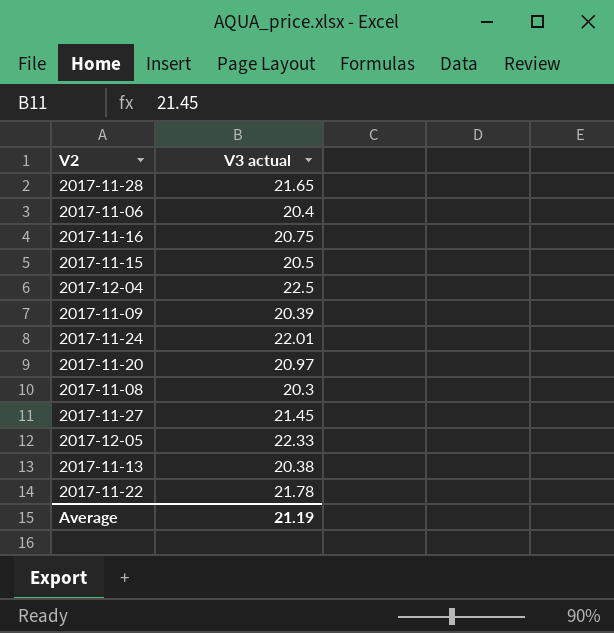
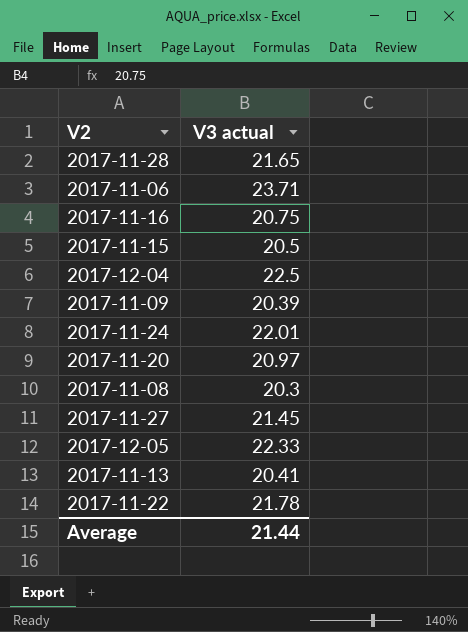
2017-11-06 | V3 actual: 20.4 -> 23.71
2017-11-13 | V3 actual: 20.38 -> 20.41
Average | V3 actual: 21.19 -> 21.44

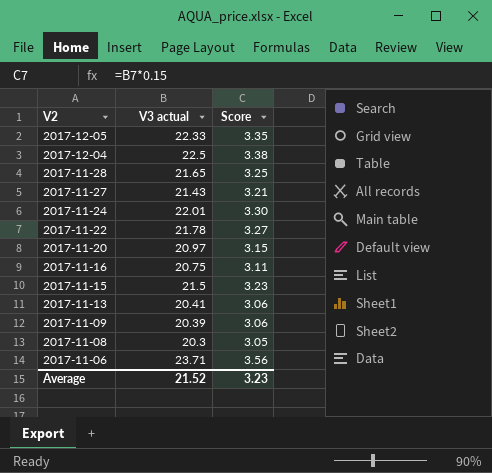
row order: none -> V2 descending
column Score | formula: none -> [V3 actual] * 0.15
2017-11-27 | V3 actual: 21.45 -> 21.43
2017-11-15 | V3 actual: 20.5 -> 21.5
Average | V3 actual: 21.44 -> 21.52

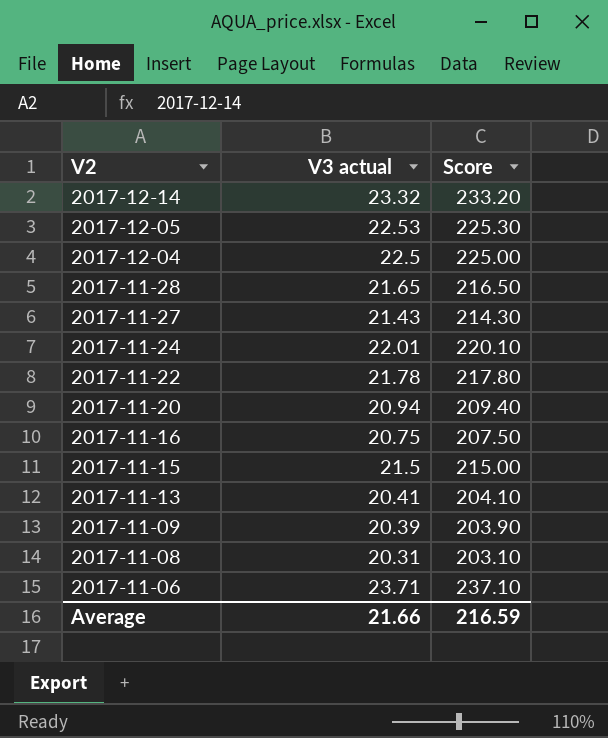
column Score | formula: [V3 actual] * 0.15 -> [V3 actual] * 10
row 2017-12-14: none -> 23.32 | 233.20
2017-12-05 | V3 actual: 22.33 -> 22.53
2017-11-20 | V3 actual: 20.97 -> 20.94
2017-11-08 | V3 actual: 20.3 -> 20.31
Average | V3 actual: 21.52 -> 21.66
Average | Score: 3.23 -> 216.59

